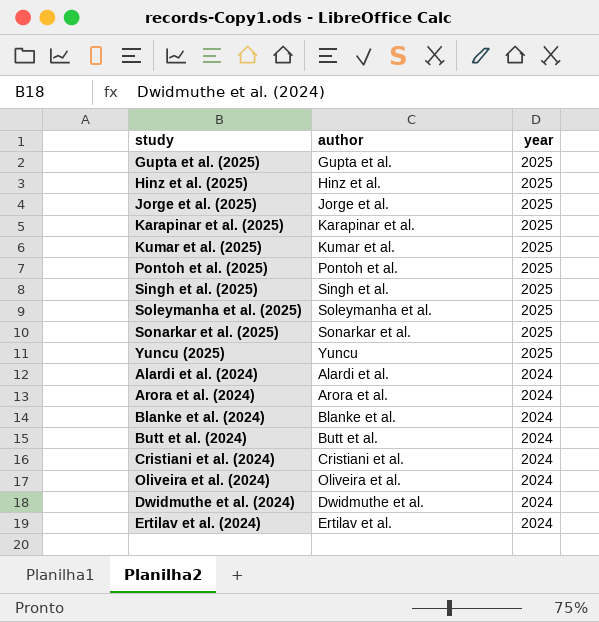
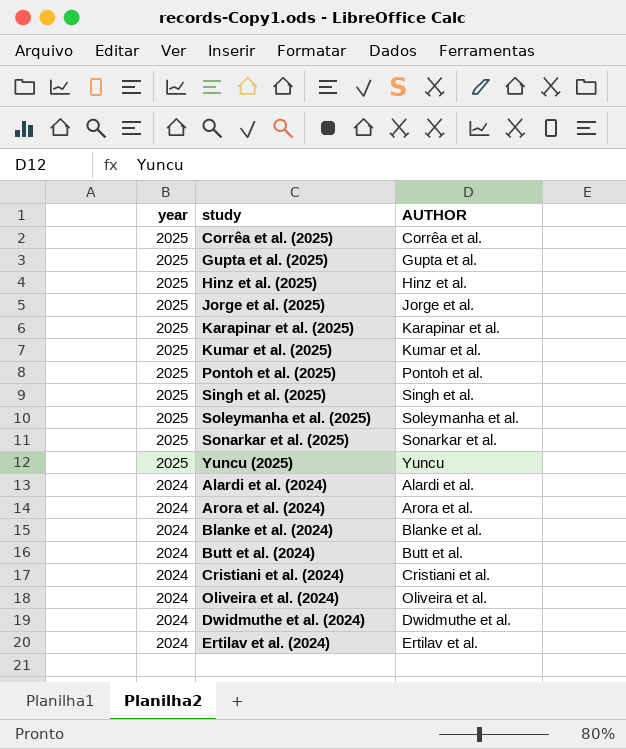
column year | position: 3 -> 1
column name: author -> AUTHOR
row Corrêa et al. (2025): none -> 2025 | Corrêa et al.

